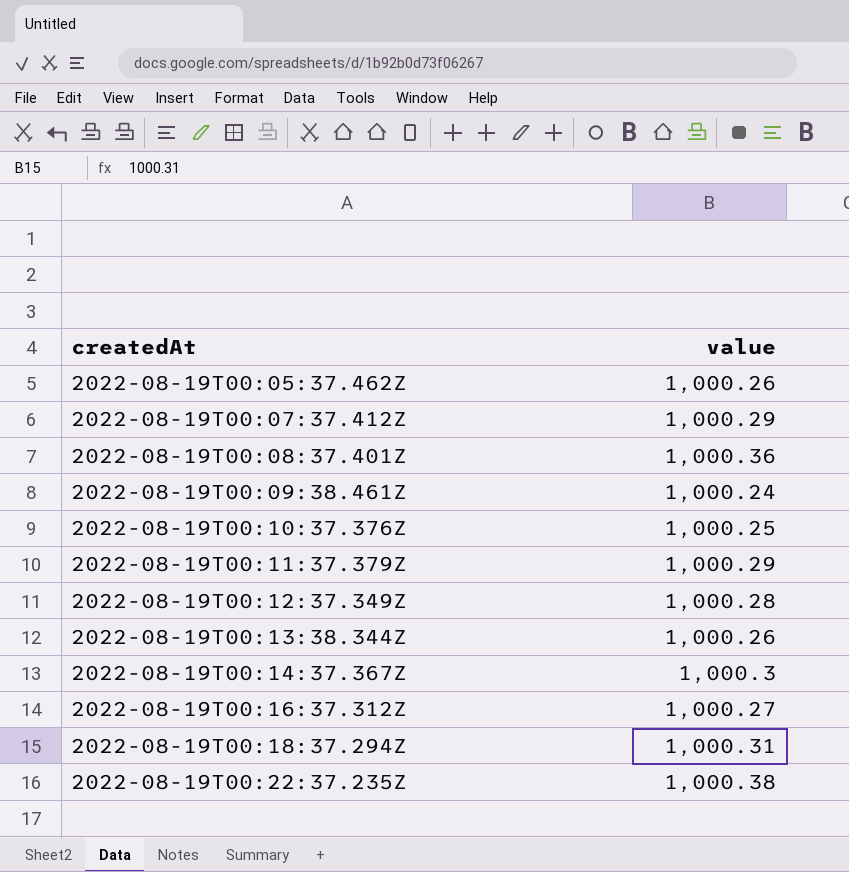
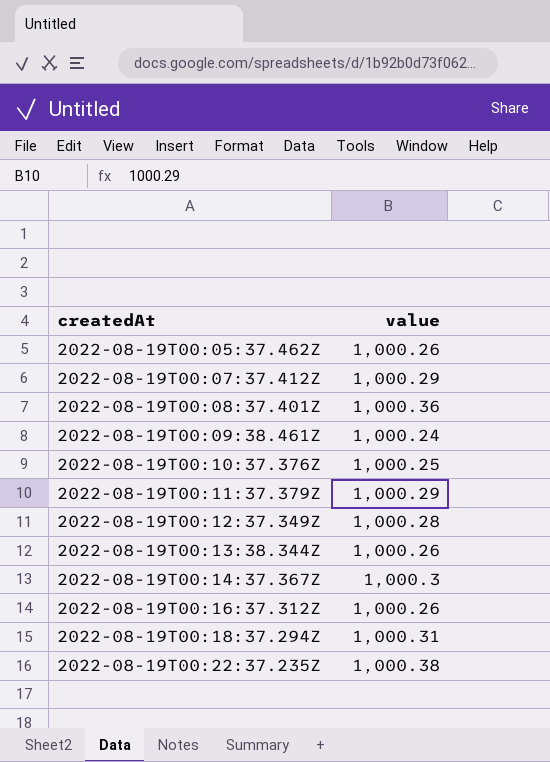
2022-08-19T00:16:37.312Z | value: 1,000.27 -> 1,000.26

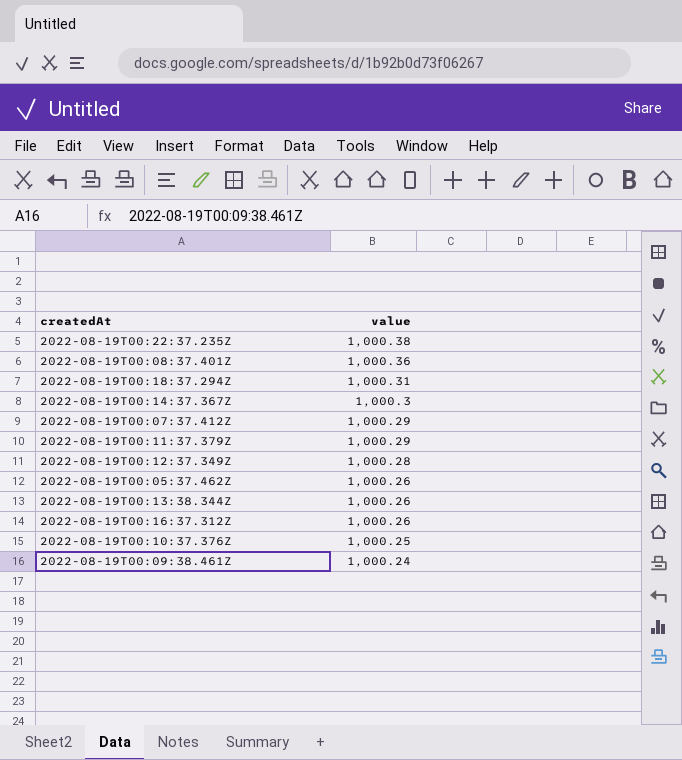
row order: createdAt ascending -> value descending

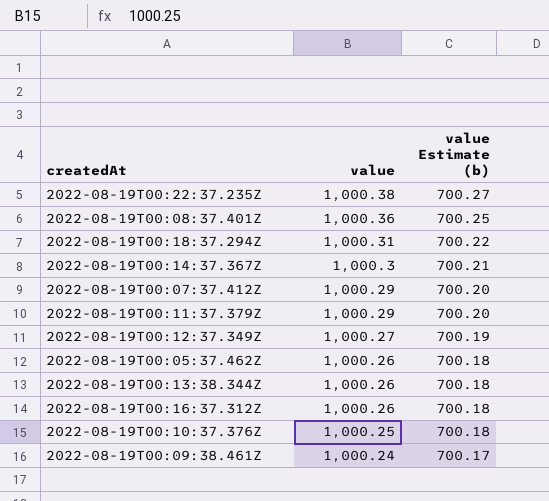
column value Estimate (b) | formula: none -> [value] * 0.7
2022-08-19T00:12:37.349Z | value: 1,000.28 -> 1,000.27

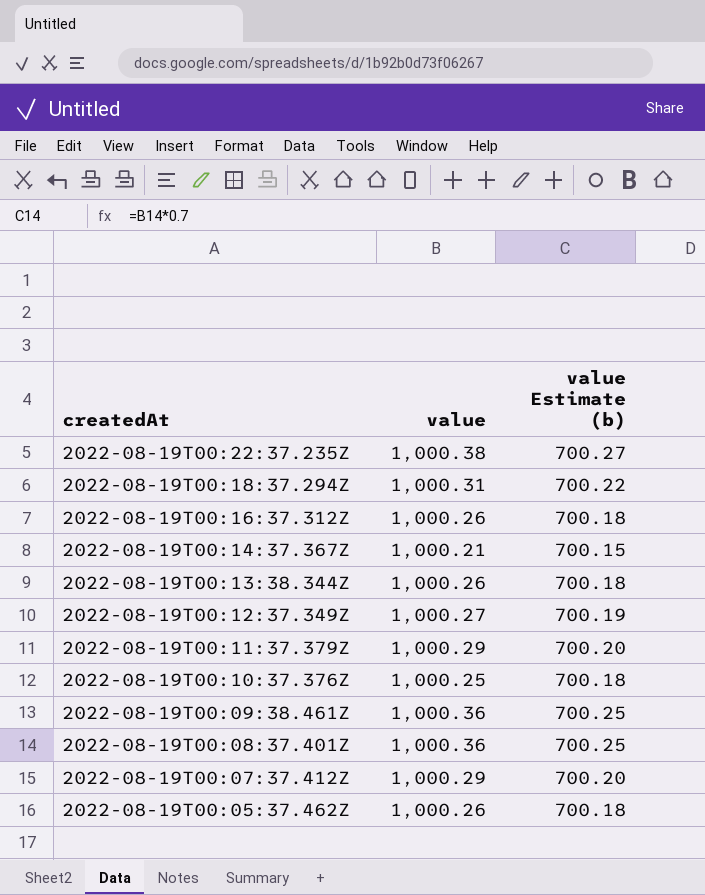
row order: value descending -> createdAt descending
2022-08-19T00:14:37.367Z | value: 1,000.3 -> 1,000.21
2022-08-19T00:14:37.367Z | value Estimate (b): 700.21 -> 700.15
2022-08-19T00:09:38.461Z | value: 1,000.24 -> 1,000.36
2022-08-19T00:09:38.461Z | value Estimate (b): 700.17 -> 700.25

